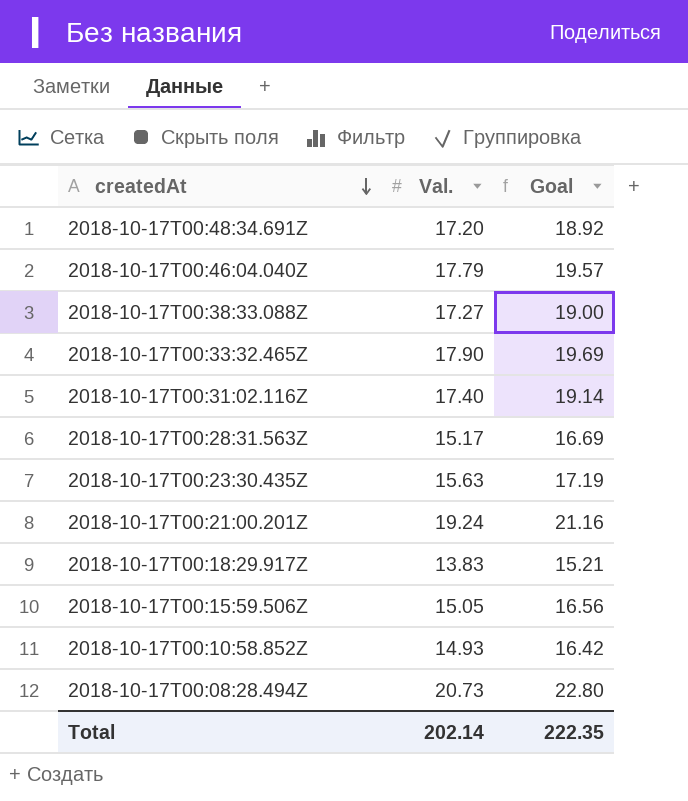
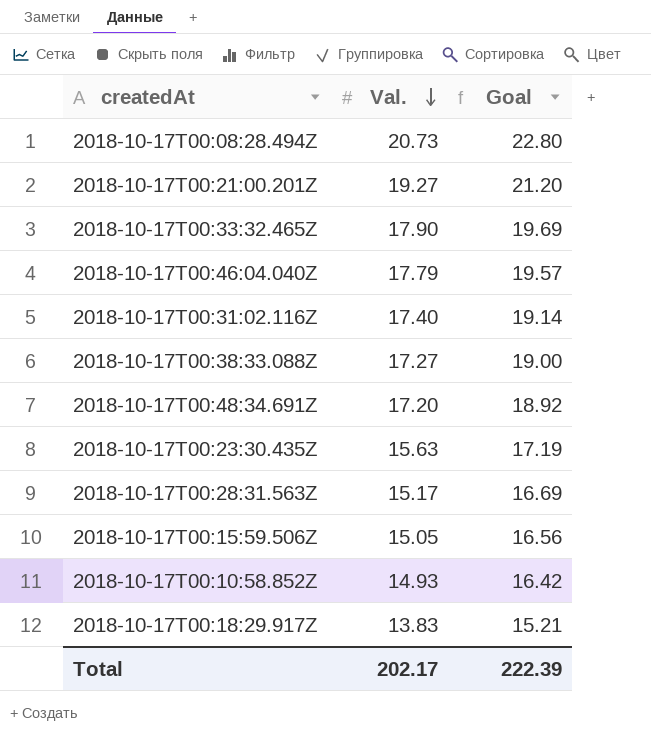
row order: createdAt descending -> Val. descending
2018-10-17T00:21:00.201Z | Val.: 19.24 -> 19.27
2018-10-17T00:21:00.201Z | Goal: 21.16 -> 21.20
Total | Val.: 202.14 -> 202.17
Total | Goal: 222.35 -> 222.39

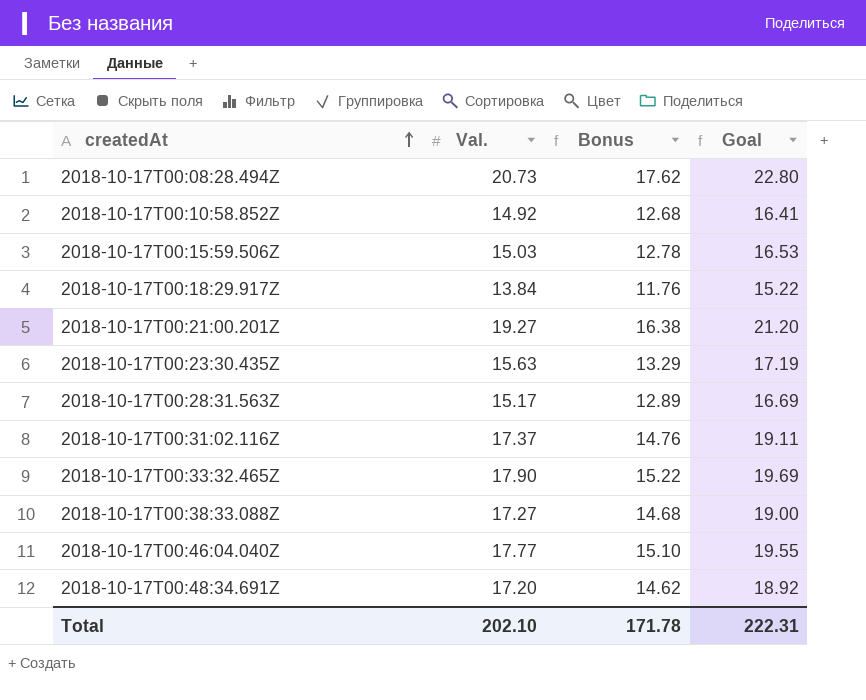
row order: Val. descending -> createdAt ascending
column Bonus | formula: none -> [Val.] * 0.85
2018-10-17T00:10:58.852Z | Val.: 14.93 -> 14.92
2018-10-17T00:10:58.852Z | Goal: 16.42 -> 16.41
2018-10-17T00:15:59.506Z | Val.: 15.05 -> 15.03
2018-10-17T00:15:59.506Z | Goal: 16.56 -> 16.53
2018-10-17T00:18:29.917Z | Val.: 13.83 -> 13.84
2018-10-17T00:18:29.917Z | Goal: 15.21 -> 15.22
2018-10-17T00:31:02.116Z | Val.: 17.40 -> 17.37
2018-10-17T00:31:02.116Z | Goal: 19.14 -> 19.11
2018-10-17T00:46:04.040Z | Val.: 17.79 -> 17.77
2018-10-17T00:46:04.040Z | Goal: 19.57 -> 19.55
Total | Val.: 202.17 -> 202.10
Total | Goal: 222.39 -> 222.31

